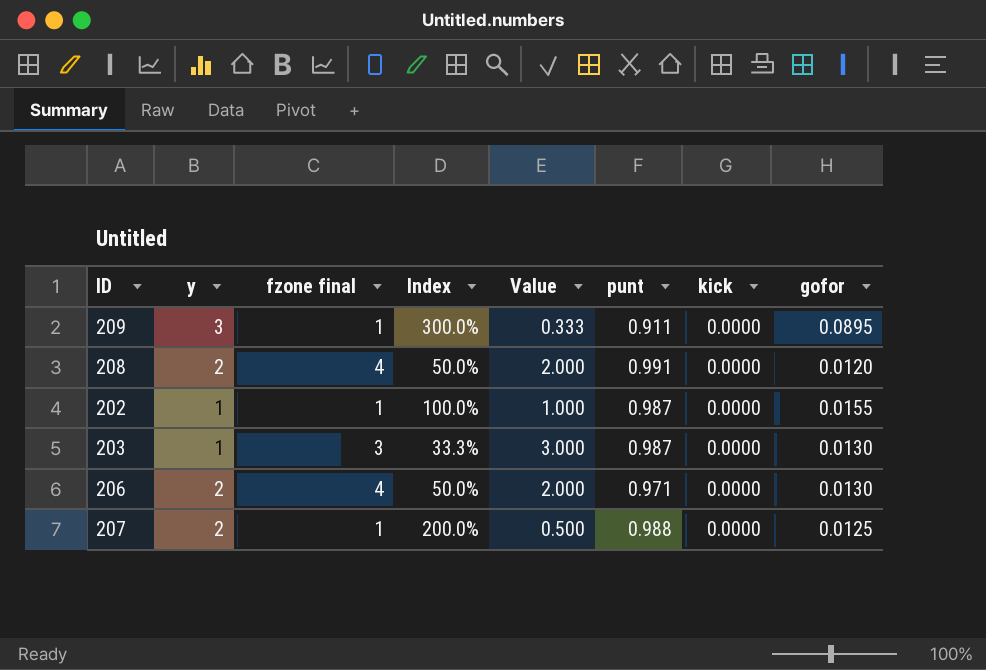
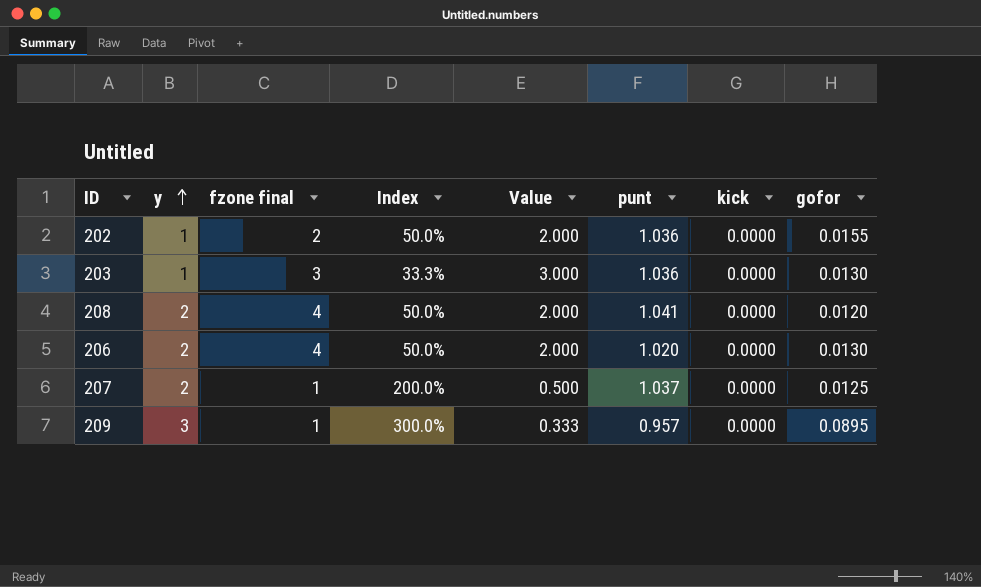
row order: none -> y ascending
202 | fzone final: 1 -> 2
202 | Index: 100.0% -> 50.0%
202 | Value: 1.000 -> 2.000
202 | punt: 0.987 -> 1.036
203 | punt: 0.987 -> 1.036
208 | punt: 0.991 -> 1.041
206 | punt: 0.971 -> 1.020
207 | punt: 0.988 -> 1.037
209 | punt: 0.911 -> 0.957

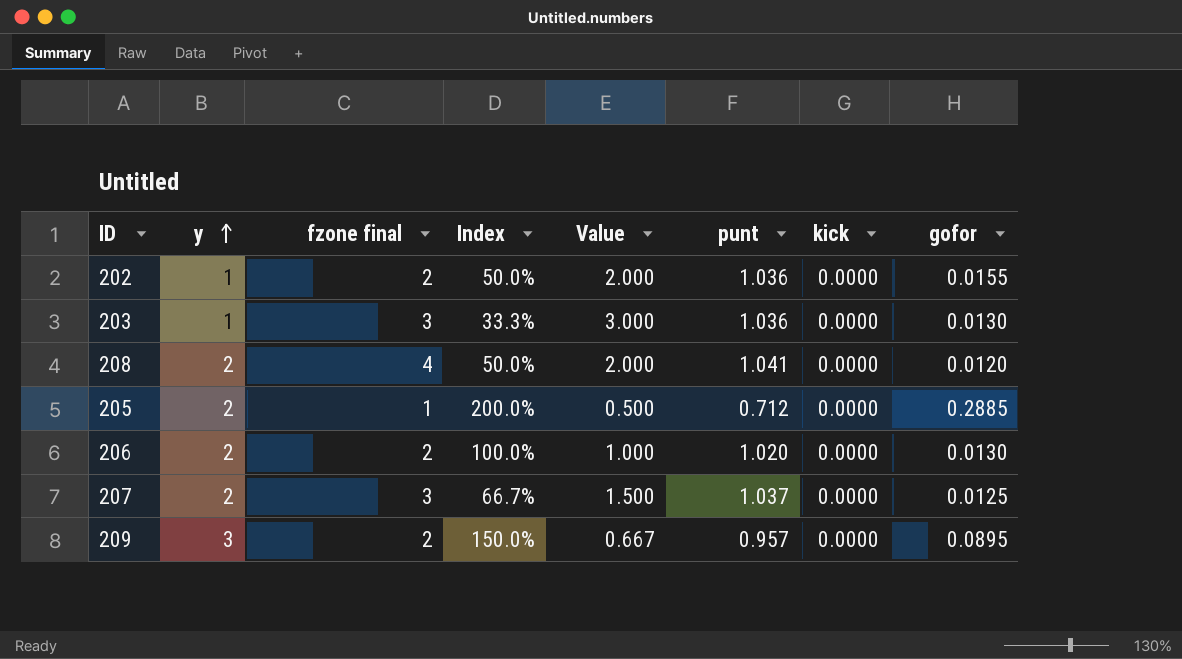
row 205: none -> 2 | 1 | 200.0% | 0.500 | 0.712 | 0.0000 | 0.2885
206 | fzone final: 4 -> 2
206 | Index: 50.0% -> 100.0%
206 | Value: 2.000 -> 1.000
207 | fzone final: 1 -> 3
207 | Index: 200.0% -> 66.7%
207 | Value: 0.500 -> 1.500
209 | fzone final: 1 -> 2
209 | Index: 300.0% -> 150.0%
209 | Value: 0.333 -> 0.667

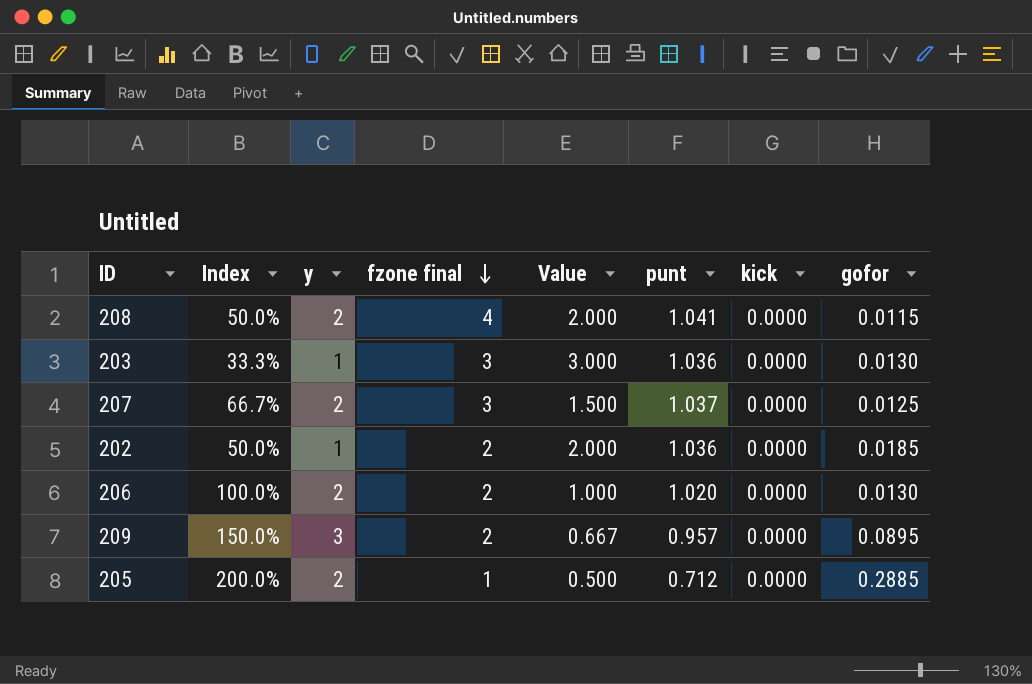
row order: y ascending -> fzone final descending
column Index | position: 4 -> 2
208 | gofor: 0.0120 -> 0.0115
202 | gofor: 0.0155 -> 0.0185

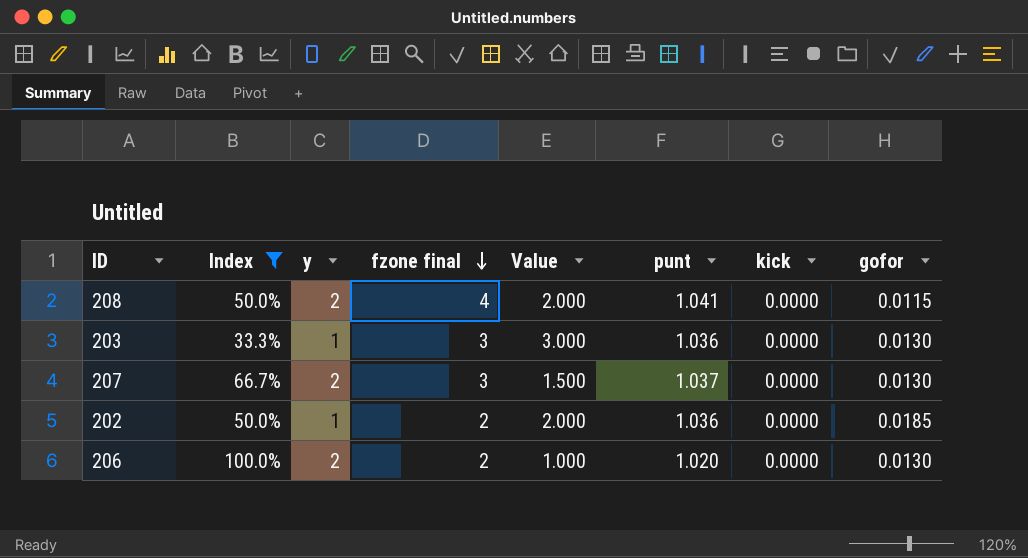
filter: none -> Index <= 100.0%
207 | gofor: 0.0125 -> 0.0130

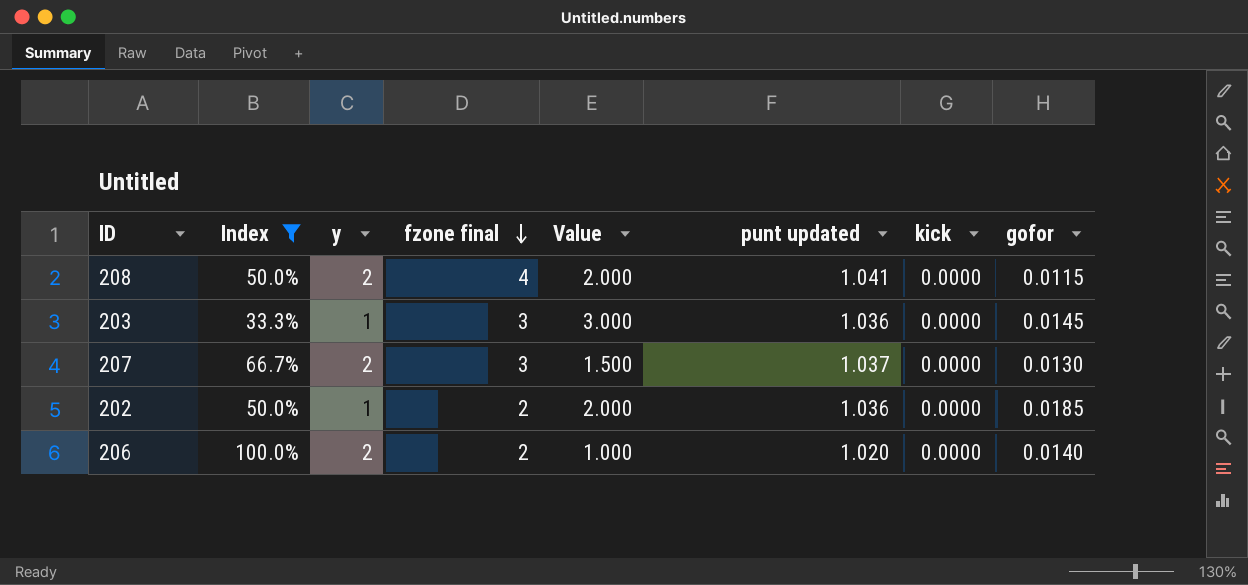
column name: punt -> punt updated
203 | gofor: 0.0130 -> 0.0145
206 | gofor: 0.0130 -> 0.0140

